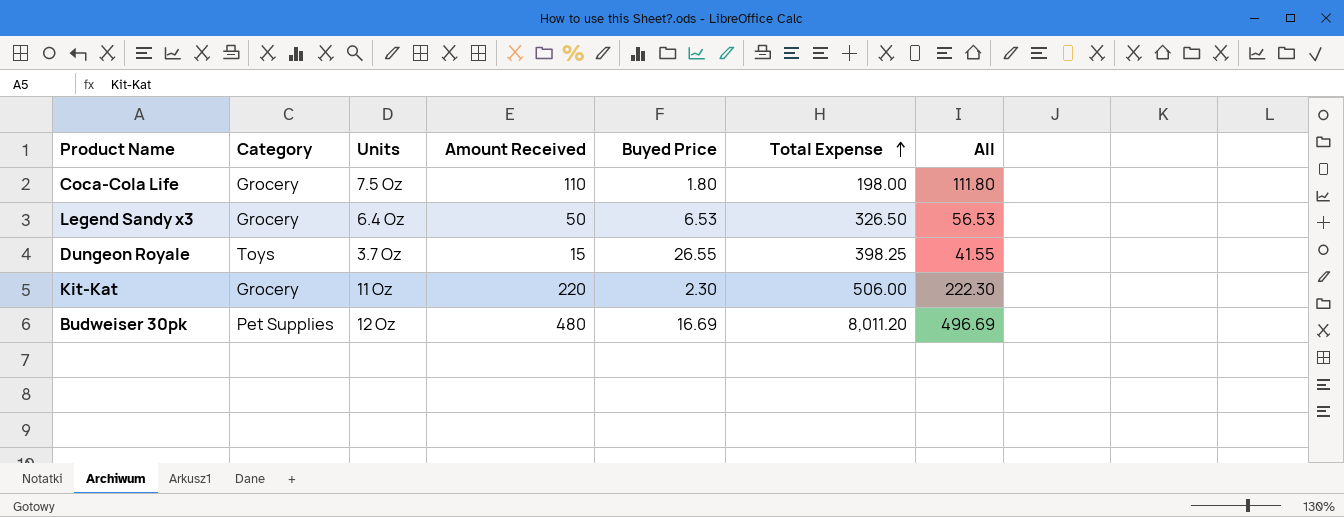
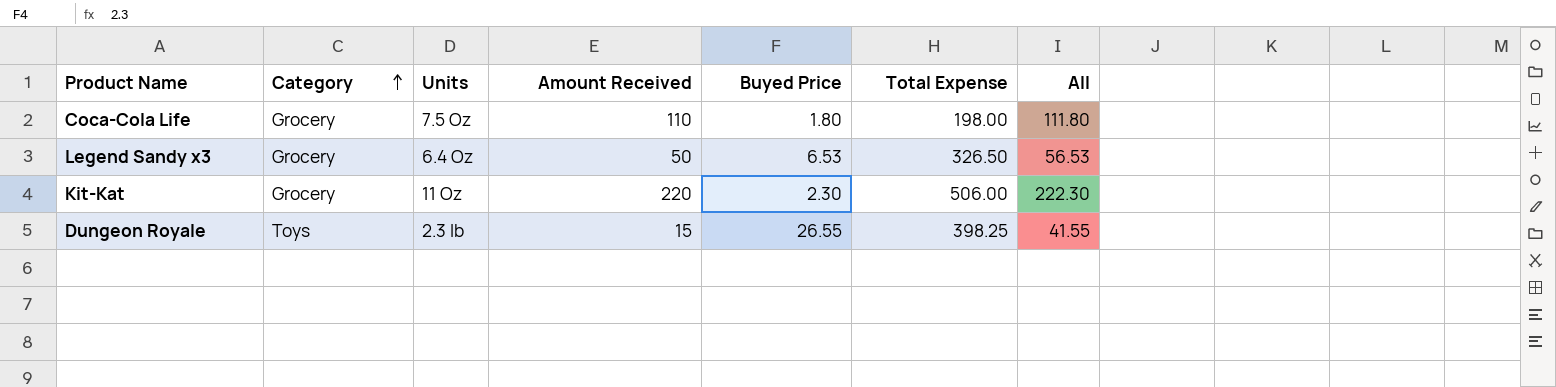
row order: Total Expense ascending -> Category ascending
row Budweiser 30pk: Pet Supplies | 12 Oz | 480 | 16.69 | 8,011.20 | 496.69 -> none
Dungeon Royale | Units: 3.7 Oz -> 2.3 lb

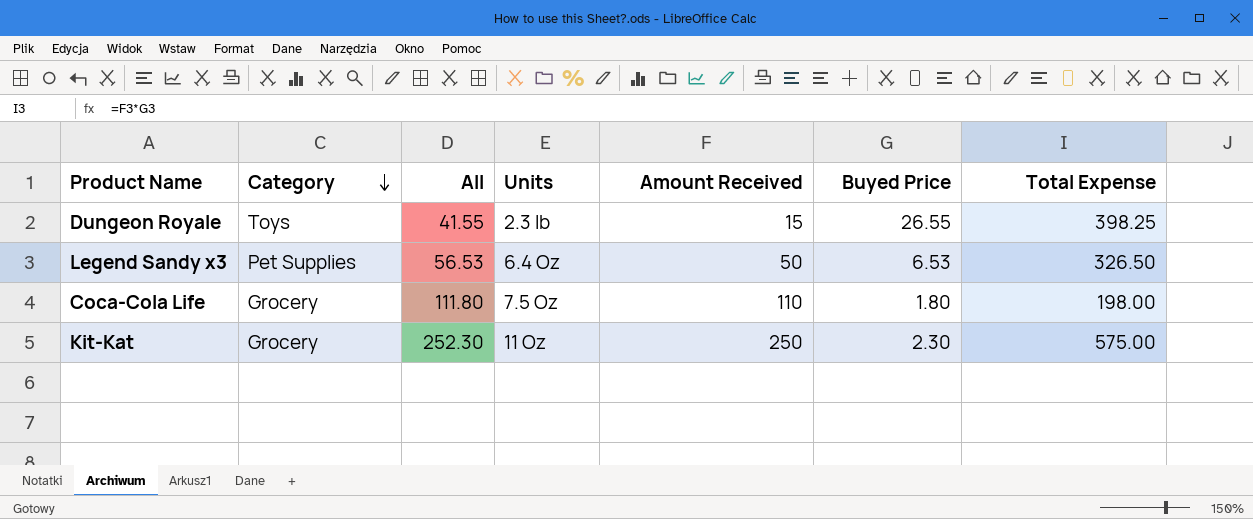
row order: Category ascending -> Category descending
column All | position: 7 -> 3
Legend Sandy x3 | Category: Grocery -> Pet Supplies
Kit-Kat | All: 222.30 -> 252.30
Kit-Kat | Amount Received: 220 -> 250
Kit-Kat | Total Expense: 506.00 -> 575.00

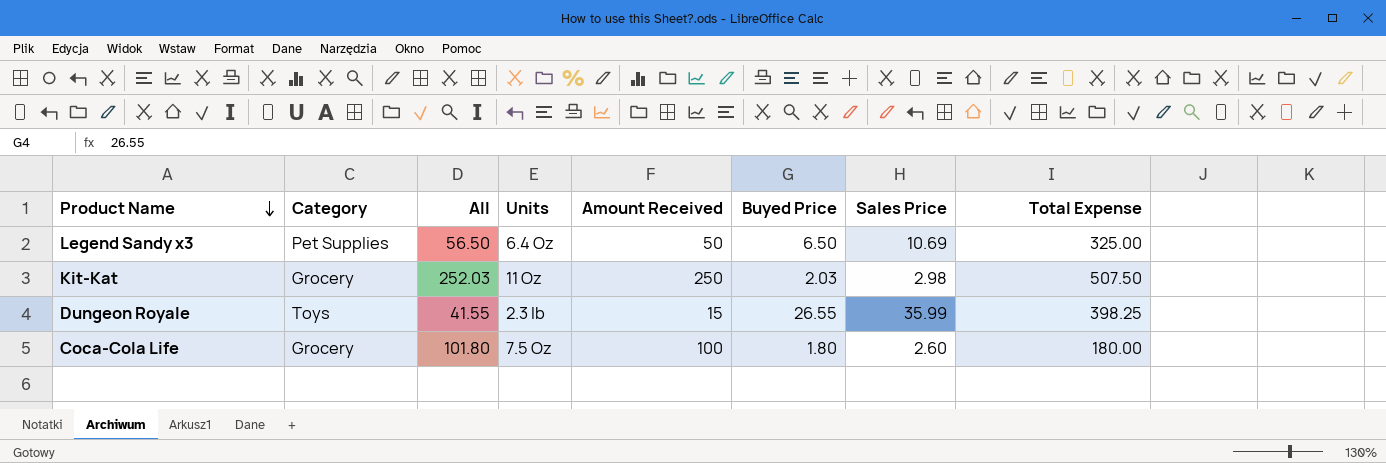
row order: Category descending -> Product Name descending
column Sales Price | position: none -> 7
Legend Sandy x3 | All: 56.53 -> 56.50
Legend Sandy x3 | Buyed Price: 6.53 -> 6.50
Legend Sandy x3 | Total Expense: 326.50 -> 325.00
Kit-Kat | All: 252.30 -> 252.03
Kit-Kat | Buyed Price: 2.30 -> 2.03
Kit-Kat | Total Expense: 575.00 -> 507.50
Coca-Cola Life | All: 111.80 -> 101.80
Coca-Cola Life | Amount Received: 110 -> 100
Coca-Cola Life | Total Expense: 198.00 -> 180.00

